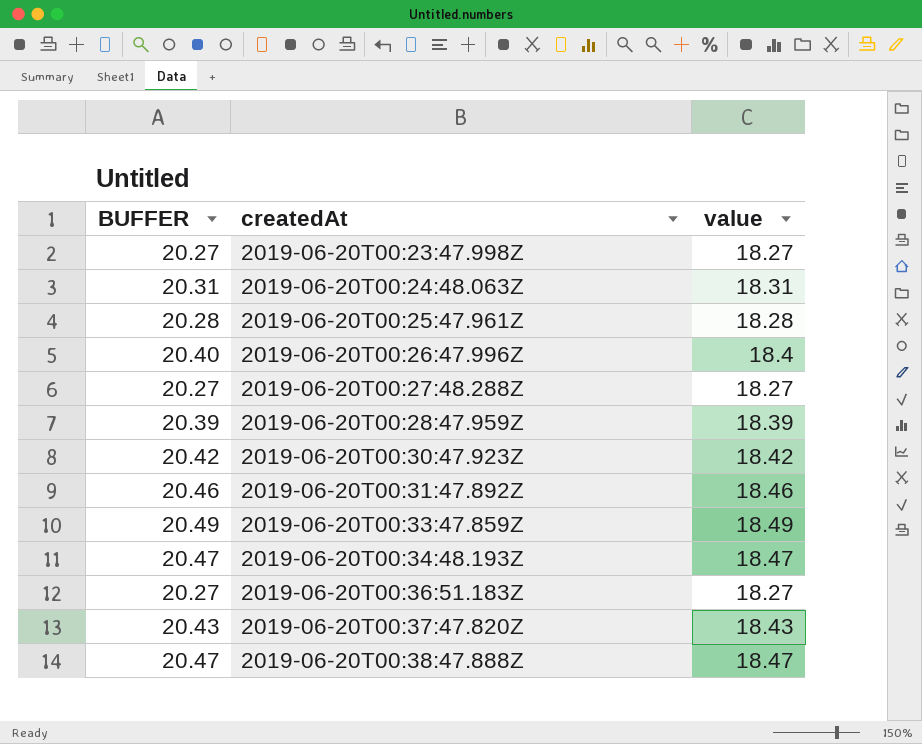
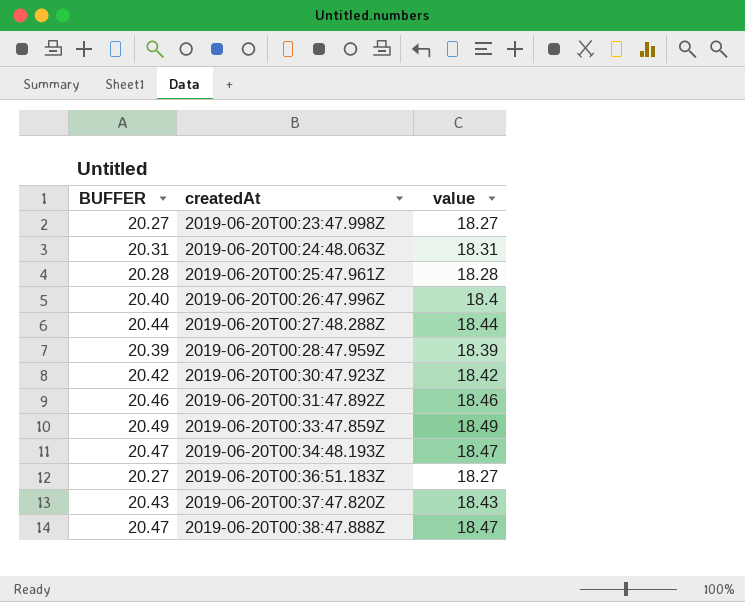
2019-06-20T00:27:48.288Z | BUFFER: 20.27 -> 20.44
2019-06-20T00:27:48.288Z | value: 18.27 -> 18.44

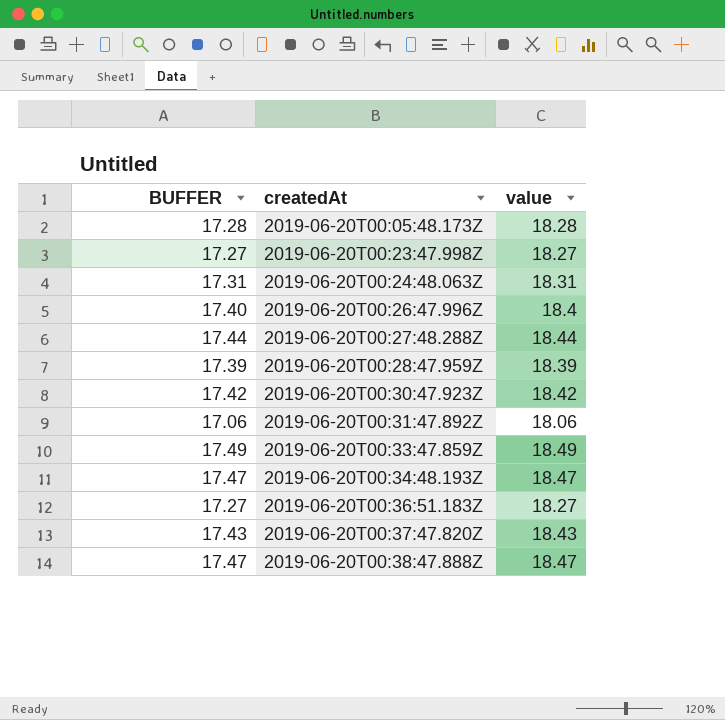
column BUFFER | formula: [value] + 2 -> [value] - 1
row 2019-06-20T00:25:47.961Z: 20.28 | 18.28 -> none
row 2019-06-20T00:05:48.173Z: none -> 17.28 | 18.28
2019-06-20T00:31:47.892Z | value: 18.46 -> 18.06

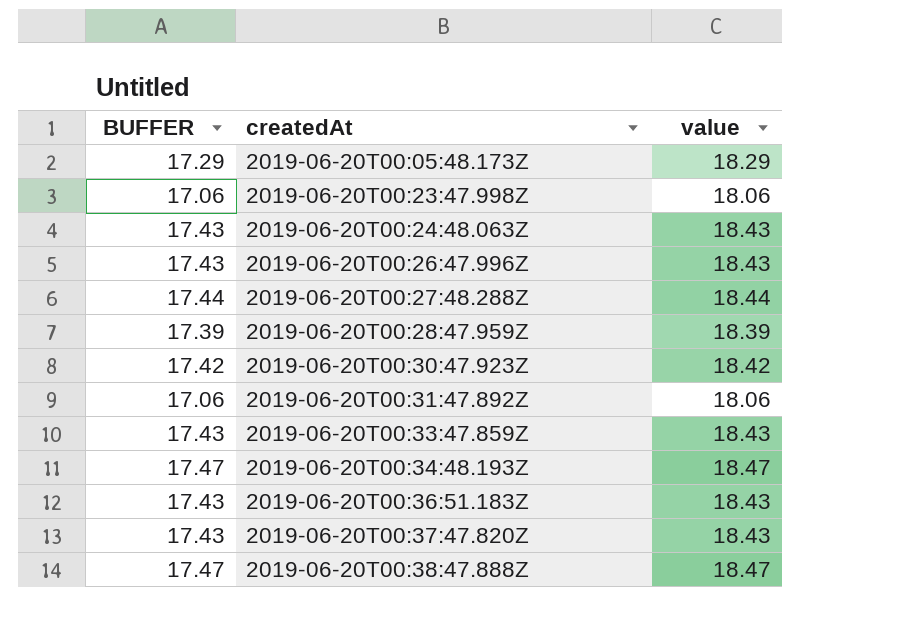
2019-06-20T00:05:48.173Z | BUFFER: 17.28 -> 17.29
2019-06-20T00:05:48.173Z | value: 18.28 -> 18.29
2019-06-20T00:23:47.998Z | BUFFER: 17.27 -> 17.06
2019-06-20T00:23:47.998Z | value: 18.27 -> 18.06
2019-06-20T00:24:48.063Z | BUFFER: 17.31 -> 17.43
2019-06-20T00:24:48.063Z | value: 18.31 -> 18.43
2019-06-20T00:26:47.996Z | BUFFER: 17.40 -> 17.43
2019-06-20T00:26:47.996Z | value: 18.4 -> 18.43
2019-06-20T00:33:47.859Z | BUFFER: 17.49 -> 17.43
2019-06-20T00:33:47.859Z | value: 18.49 -> 18.43
2019-06-20T00:36:51.183Z | BUFFER: 17.27 -> 17.43
2019-06-20T00:36:51.183Z | value: 18.27 -> 18.43

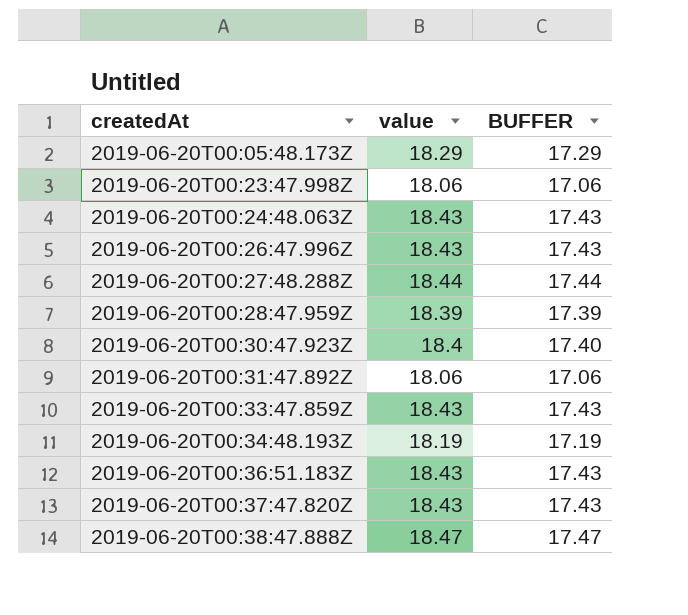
column BUFFER | position: 1 -> 3
2019-06-20T00:30:47.923Z | value: 18.42 -> 18.4
2019-06-20T00:30:47.923Z | BUFFER: 17.42 -> 17.40
2019-06-20T00:34:48.193Z | value: 18.47 -> 18.19
2019-06-20T00:34:48.193Z | BUFFER: 17.47 -> 17.19

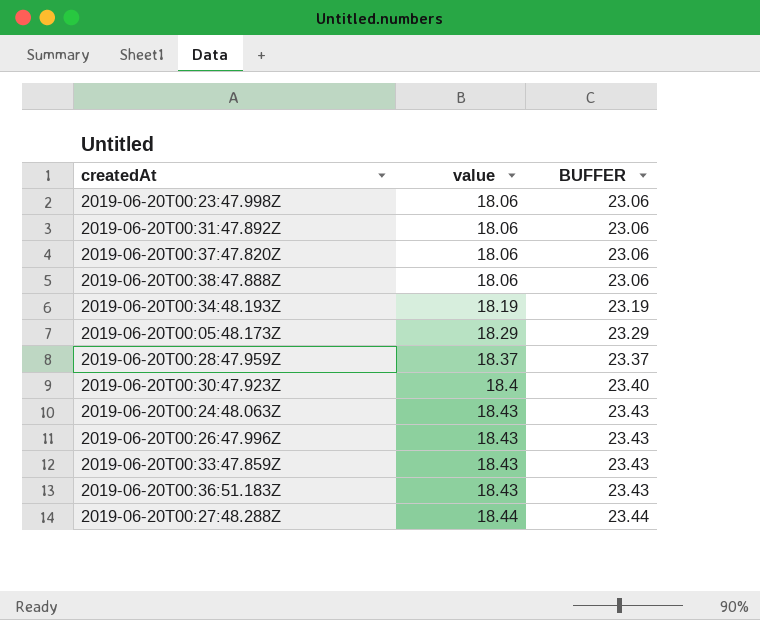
row order: createdAt ascending -> value ascending
column BUFFER | formula: [value] - 1 -> [value] + 5
2019-06-20T00:37:47.820Z | value: 18.43 -> 18.06
2019-06-20T00:38:47.888Z | value: 18.47 -> 18.06
2019-06-20T00:28:47.959Z | value: 18.39 -> 18.37

